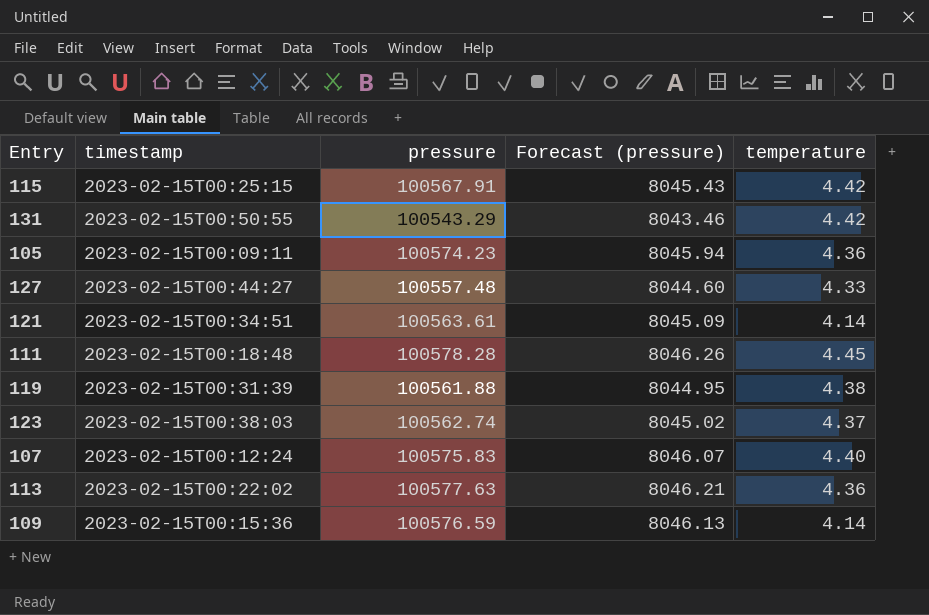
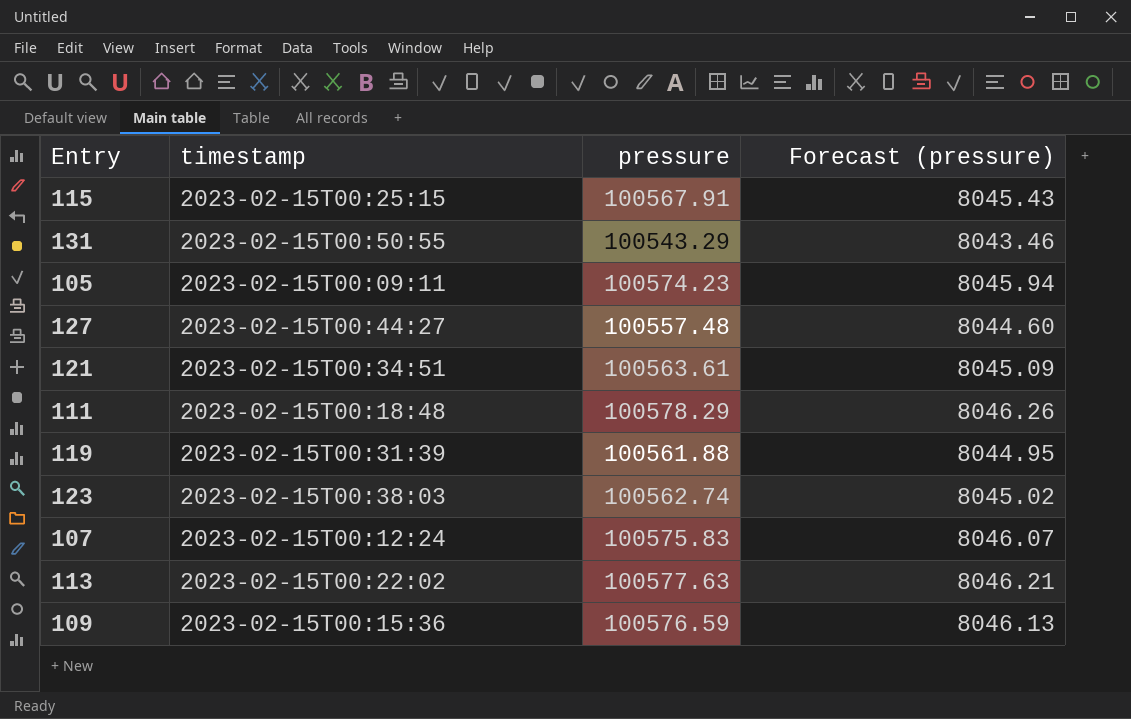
column temperature | position: 5 -> none
111 | pressure: 100578.28 -> 100578.29

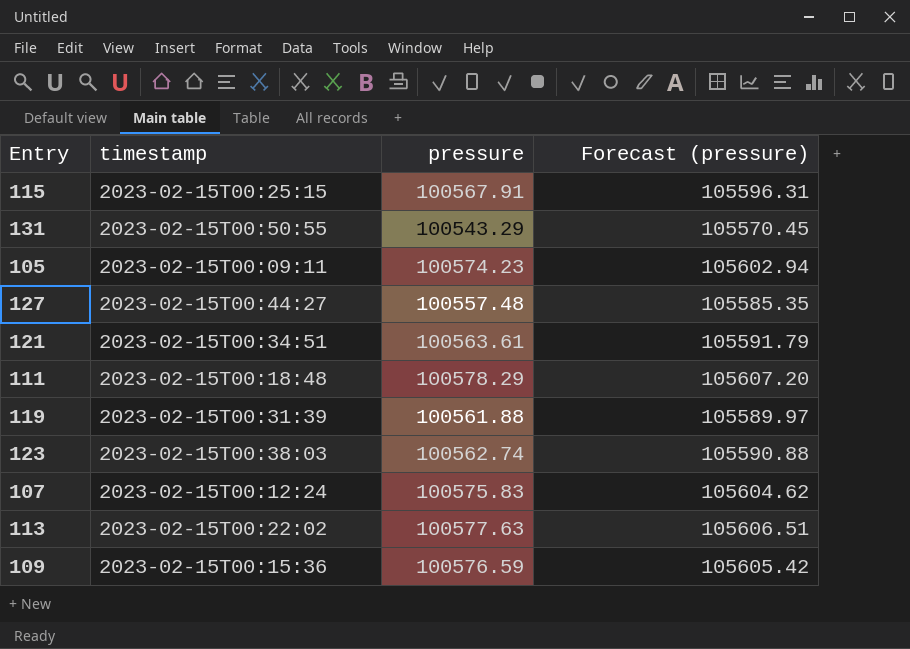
column Forecast (pressure) | formula: [pressure] * 0.08 -> [pressure] * 1.05

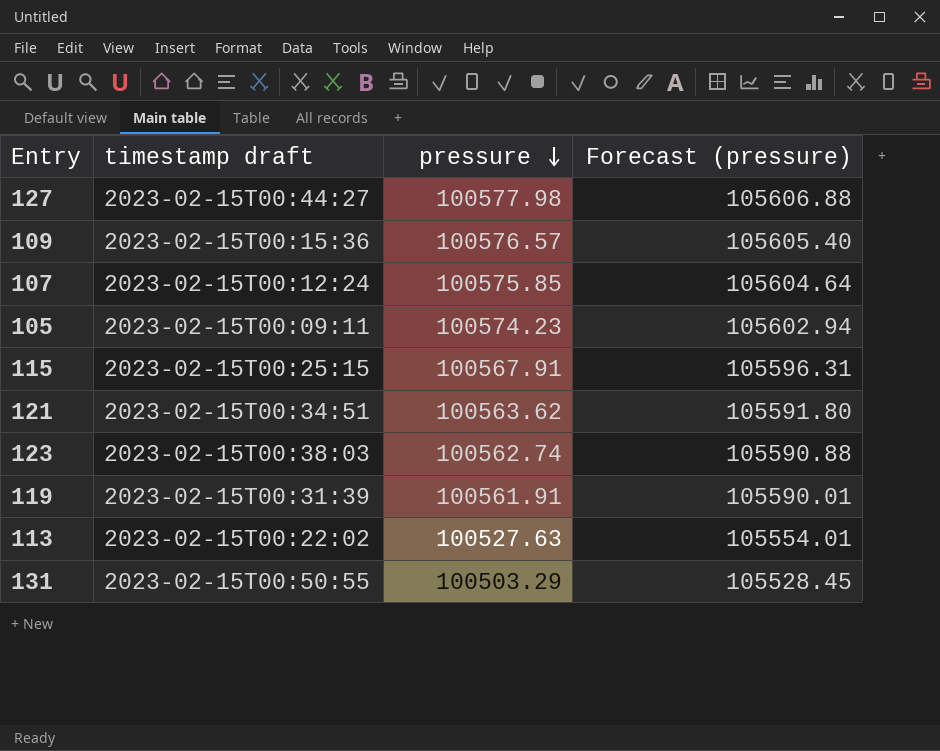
row order: none -> pressure descending
column name: timestamp -> timestamp draft
row 111: 2023-02-15T00:18:48 | 100578.29 | 105607.20 -> none
127 | pressure: 100557.48 -> 100577.98
127 | Forecast (pressure): 105585.35 -> 105606.88
109 | pressure: 100576.59 -> 100576.57
109 | Forecast (pressure): 105605.42 -> 105605.40
107 | pressure: 100575.83 -> 100575.85
107 | Forecast (pressure): 105604.62 -> 105604.64
121 | pressure: 100563.61 -> 100563.62
121 | Forecast (pressure): 105591.79 -> 105591.80
119 | pressure: 100561.88 -> 100561.91
119 | Forecast (pressure): 105589.97 -> 105590.01
113 | pressure: 100577.63 -> 100527.63
113 | Forecast (pressure): 105606.51 -> 105554.01
131 | pressure: 100543.29 -> 100503.29
131 | Forecast (pressure): 105570.45 -> 105528.45

